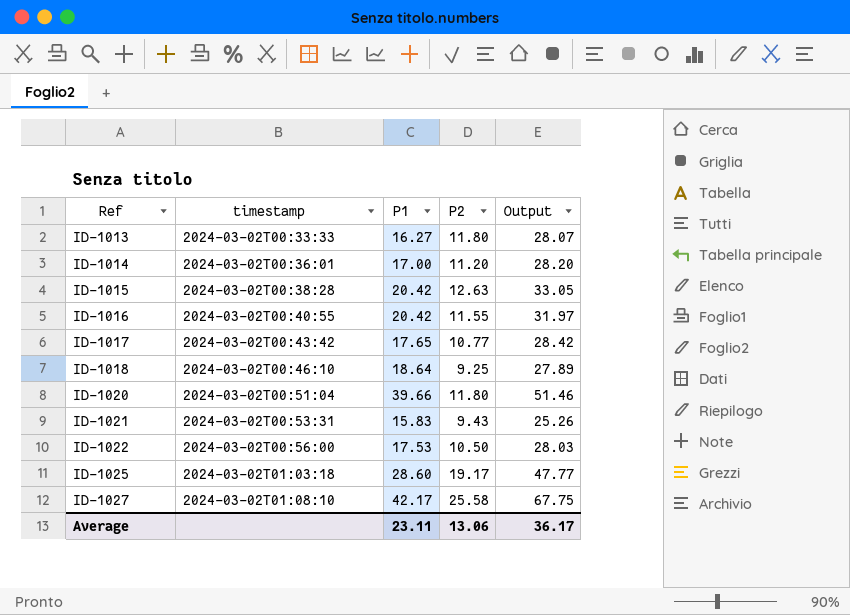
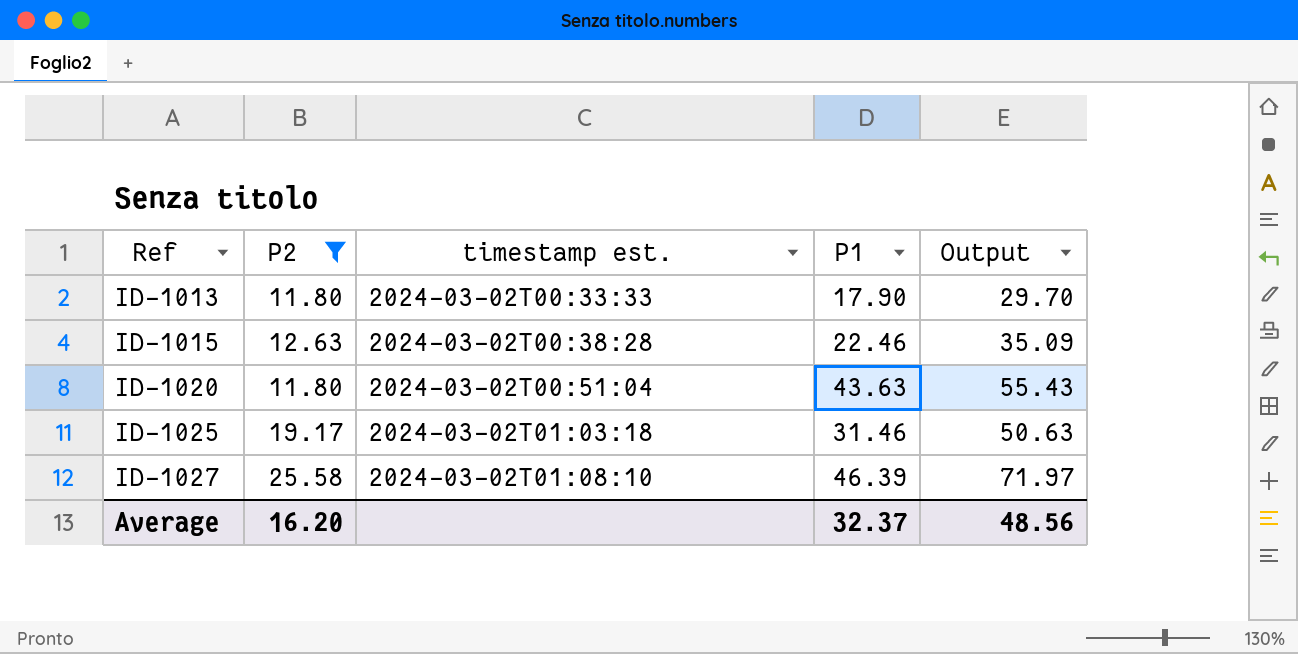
filter: none -> P2 >= 11.80
column P2 | position: 4 -> 2
column name: timestamp -> timestamp est.
ID-1013 | P1: 16.27 -> 17.90
ID-1013 | Output: 28.07 -> 29.70
ID-1015 | P1: 20.42 -> 22.46
ID-1015 | Output: 33.05 -> 35.09
ID-1020 | P1: 39.66 -> 43.63
ID-1020 | Output: 51.46 -> 55.43
ID-1025 | P1: 28.60 -> 31.46
ID-1025 | Output: 47.77 -> 50.63
ID-1027 | P1: 42.17 -> 46.39
ID-1027 | Output: 67.75 -> 71.97
Average | P2: 13.06 -> 16.20
Average | P1: 23.11 -> 32.37
Average | Output: 36.17 -> 48.56

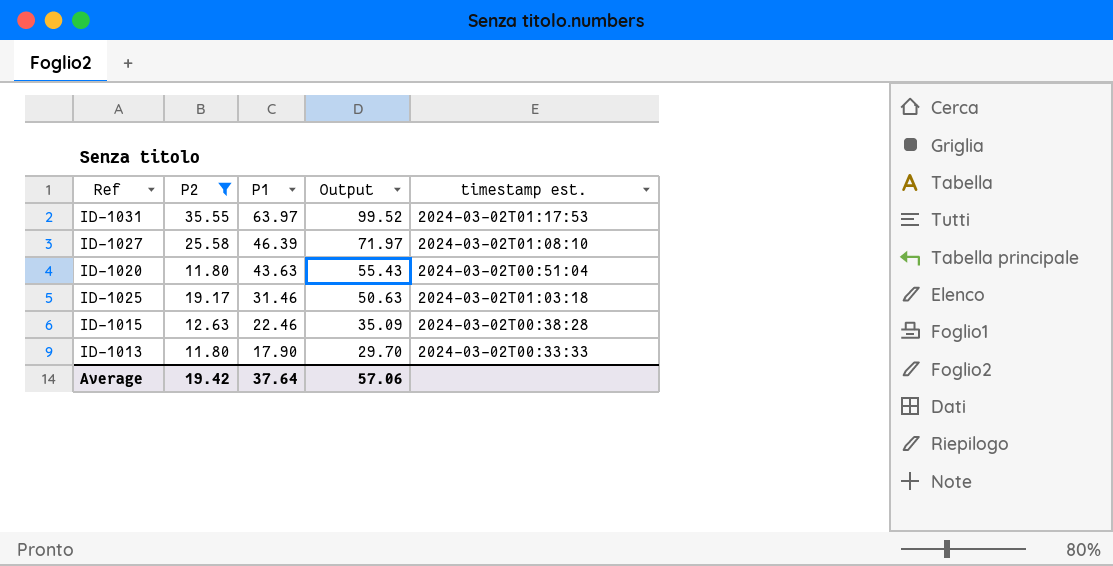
row order: Ref ascending -> P1 descending
column timestamp est. | position: 3 -> 5
row ID-1031: none -> 35.55 | 63.97 | 99.52 | 2024-03-02T01:17:53
Average | P2: 16.20 -> 19.42
Average | P1: 32.37 -> 37.64
Average | Output: 48.56 -> 57.06

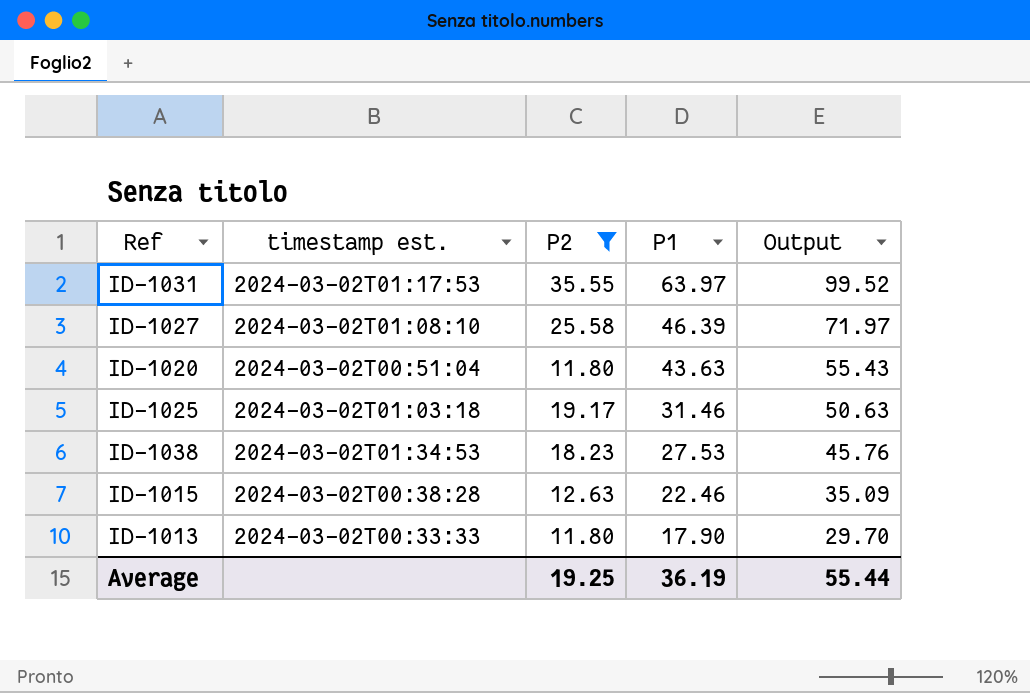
column timestamp est. | position: 5 -> 2
row ID-1038: none -> 2024-03-02T01:34:53 | 18.23 | 27.53 | 45.76
Average | P2: 19.42 -> 19.25
Average | P1: 37.64 -> 36.19
Average | Output: 57.06 -> 55.44

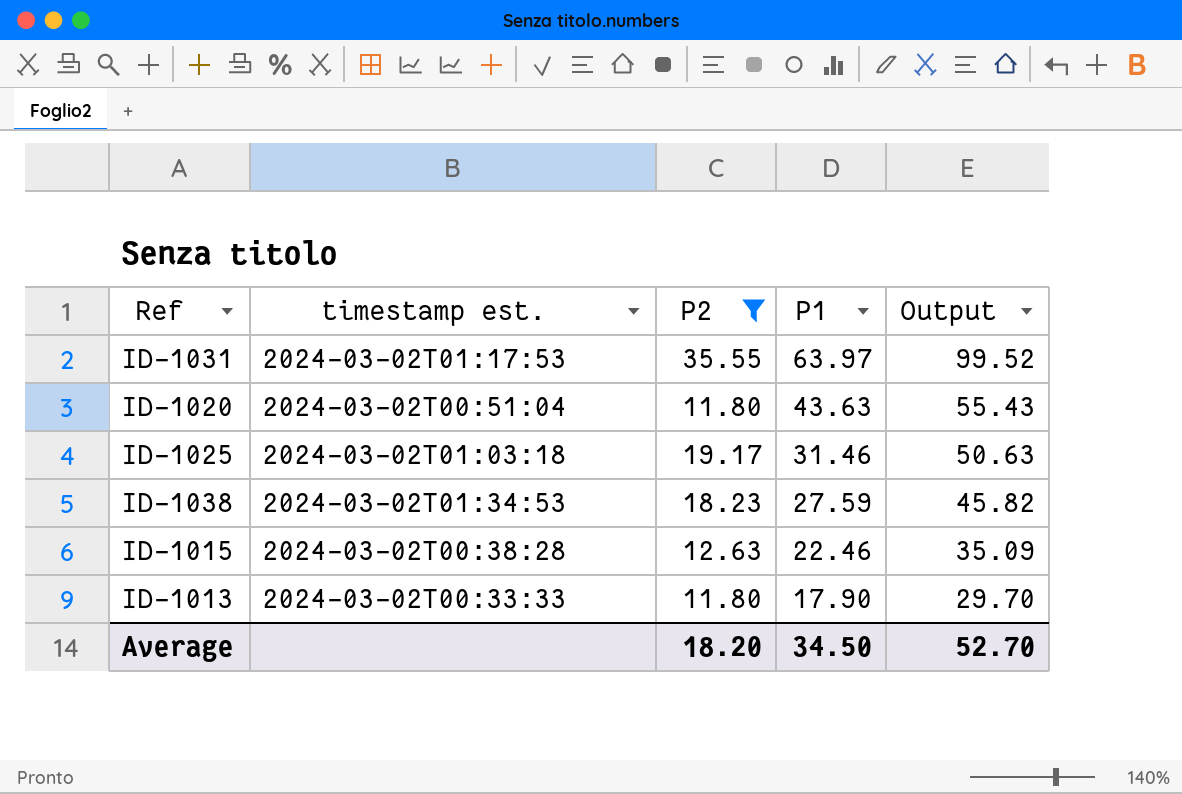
row ID-1027: 2024-03-02T01:08:10 | 25.58 | 46.39 | 71.97 -> none
ID-1038 | P1: 27.53 -> 27.59
ID-1038 | Output: 45.76 -> 45.82
Average | P2: 19.25 -> 18.20
Average | P1: 36.19 -> 34.50
Average | Output: 55.44 -> 52.70

